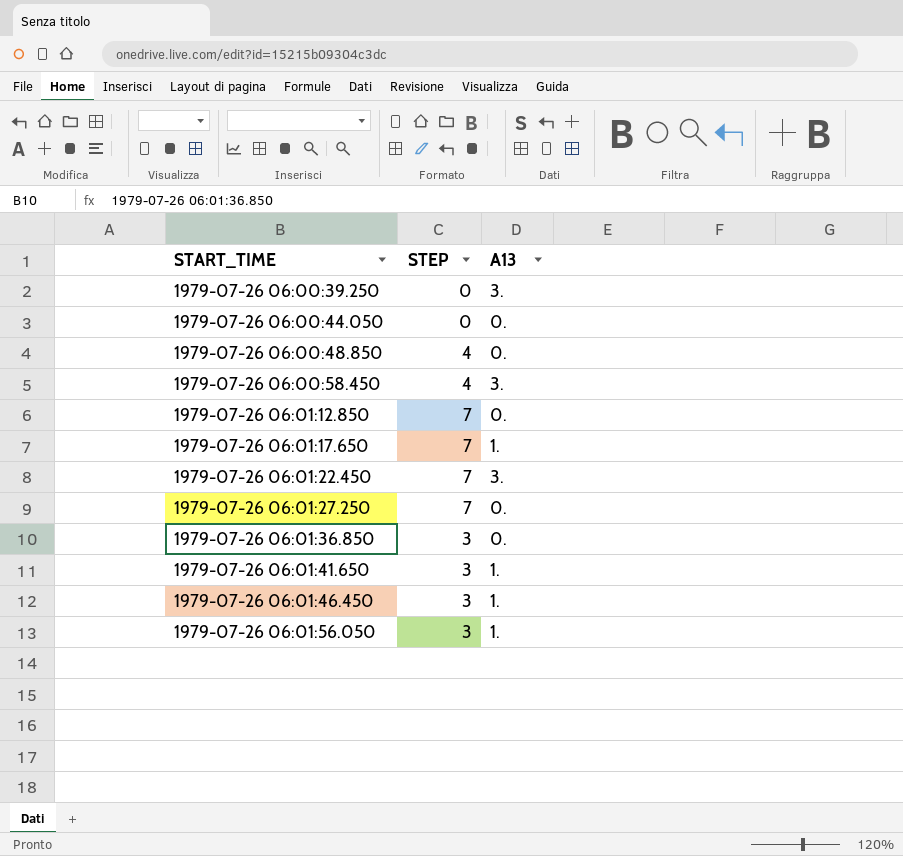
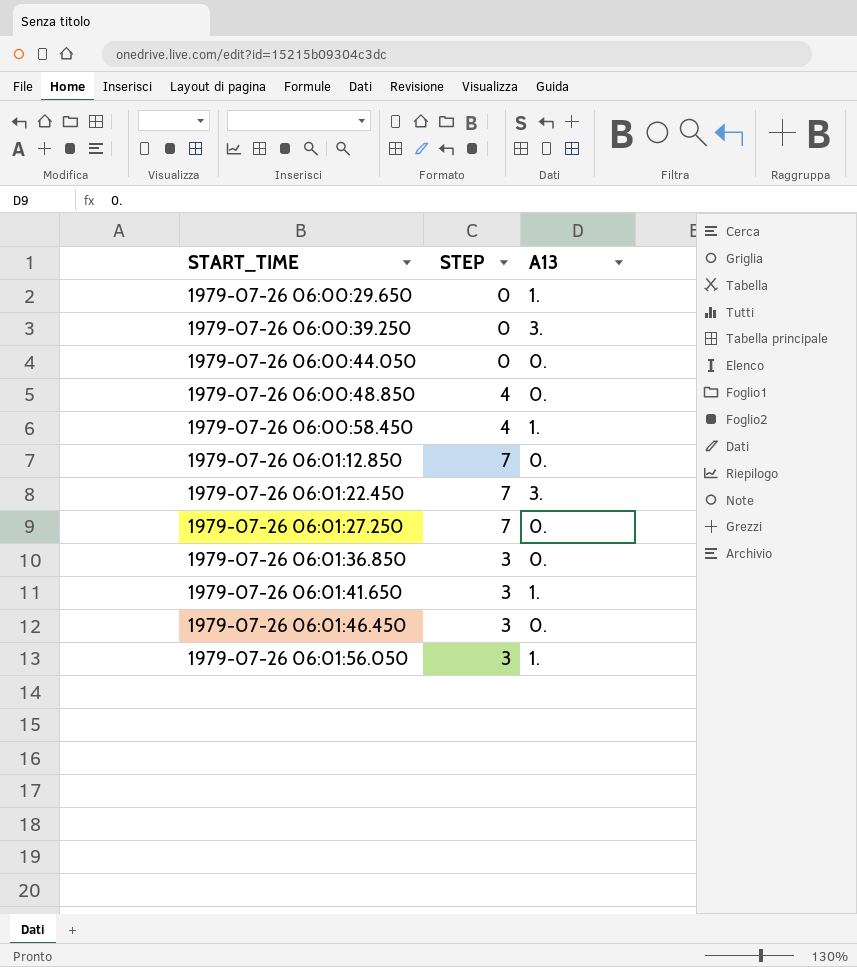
row 1979-07-26 06:01:17.650: 7 | 1. -> none
row 1979-07-26 06:00:29.650: none -> 0 | 1.
1979-07-26 06:00:58.450 | A13: 3. -> 1.
1979-07-26 06:01:46.450 | A13: 1. -> 0.

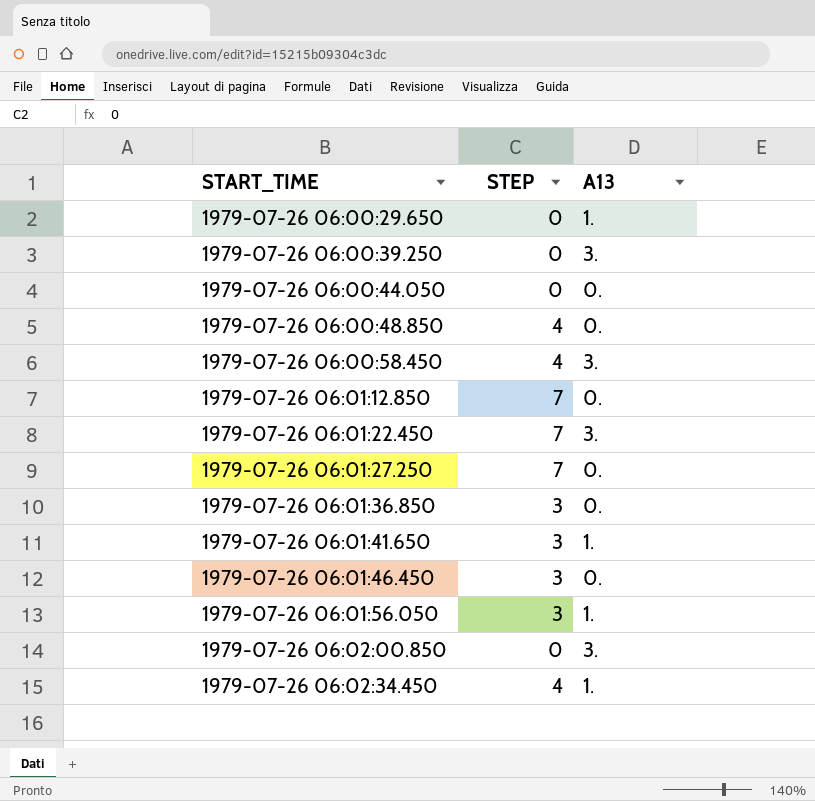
1979-07-26 06:00:58.450 | A13: 1. -> 3.
row 1979-07-26 06:02:00.850: none -> 0 | 3.
row 1979-07-26 06:02:34.450: none -> 4 | 1.

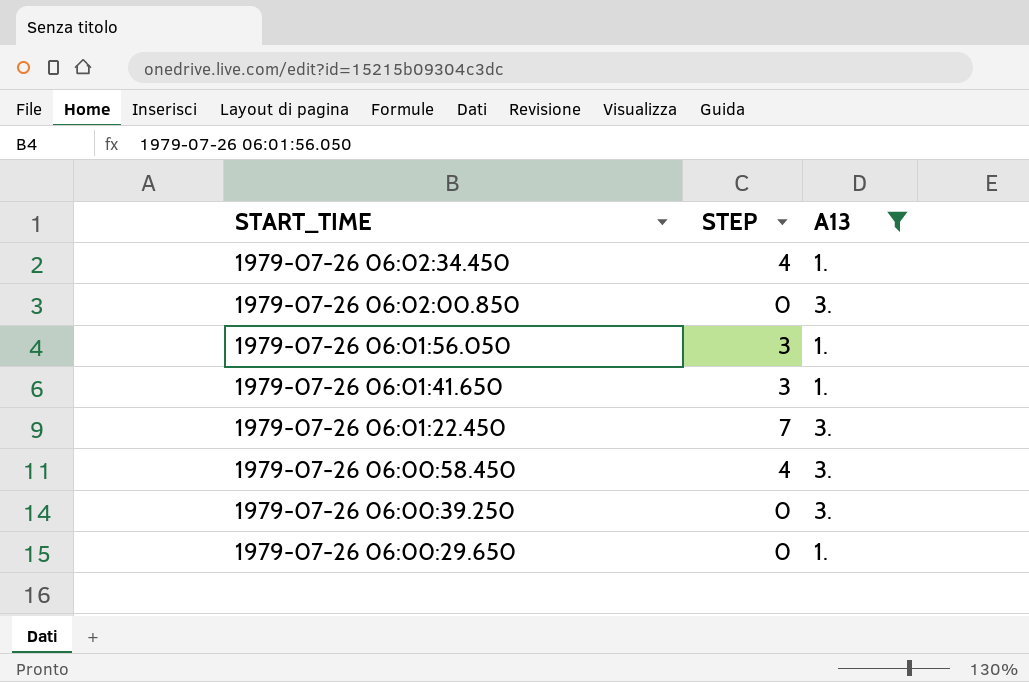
filter: none -> A13 != 0.
row order: START_TIME ascending -> START_TIME descending

